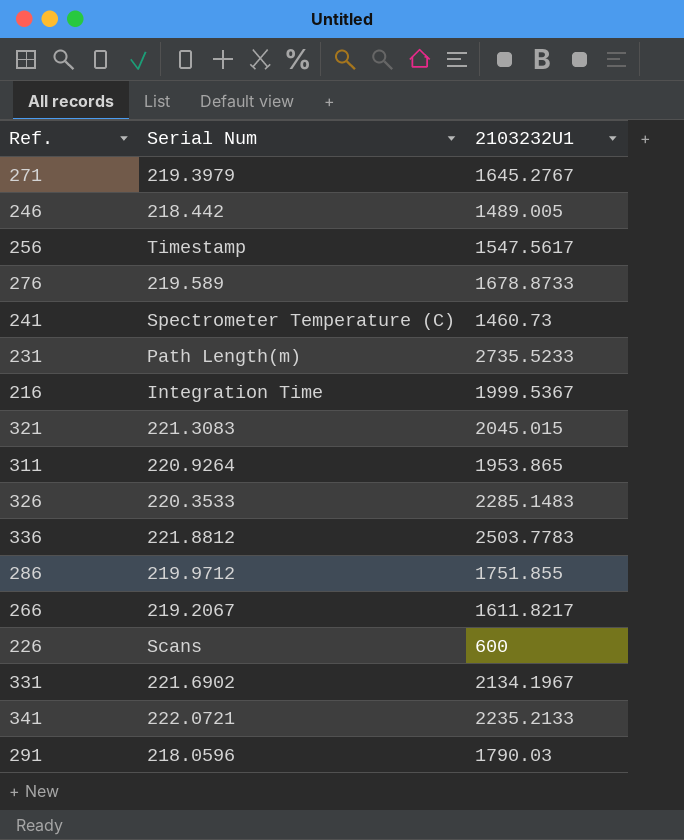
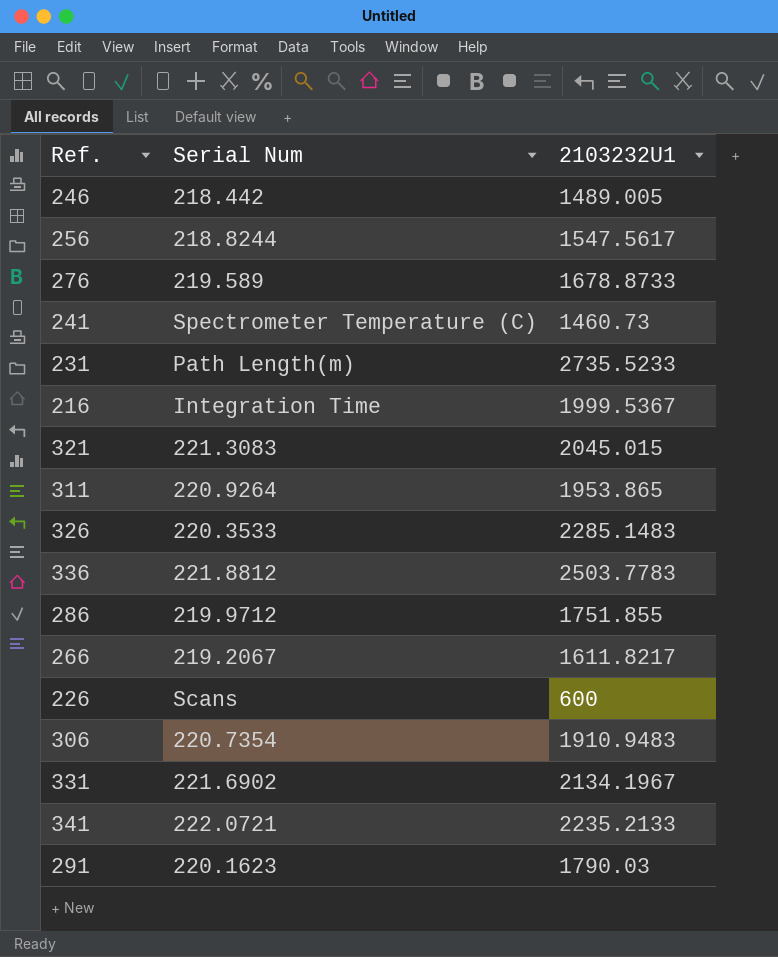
row 271: 219.3979 | 1645.2767 -> none
256 | Serial Num: Timestamp -> 218.8244
row 306: none -> 220.7354 | 1910.9483
291 | Serial Num: 218.0596 -> 220.1623

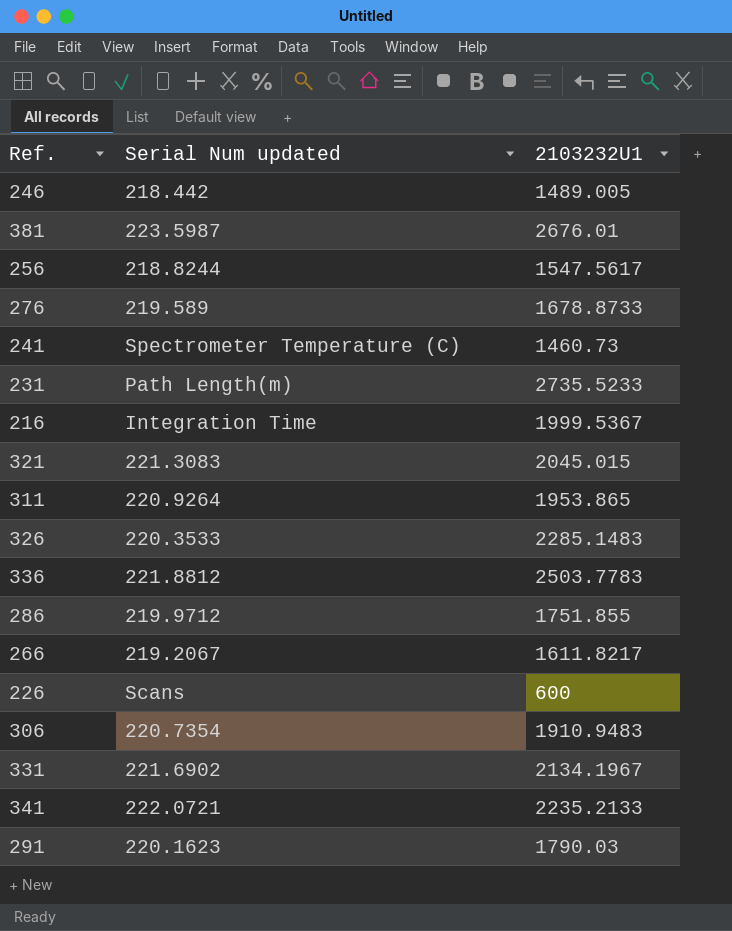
column name: Serial Num -> Serial Num updated
row 381: none -> 223.5987 | 2676.01

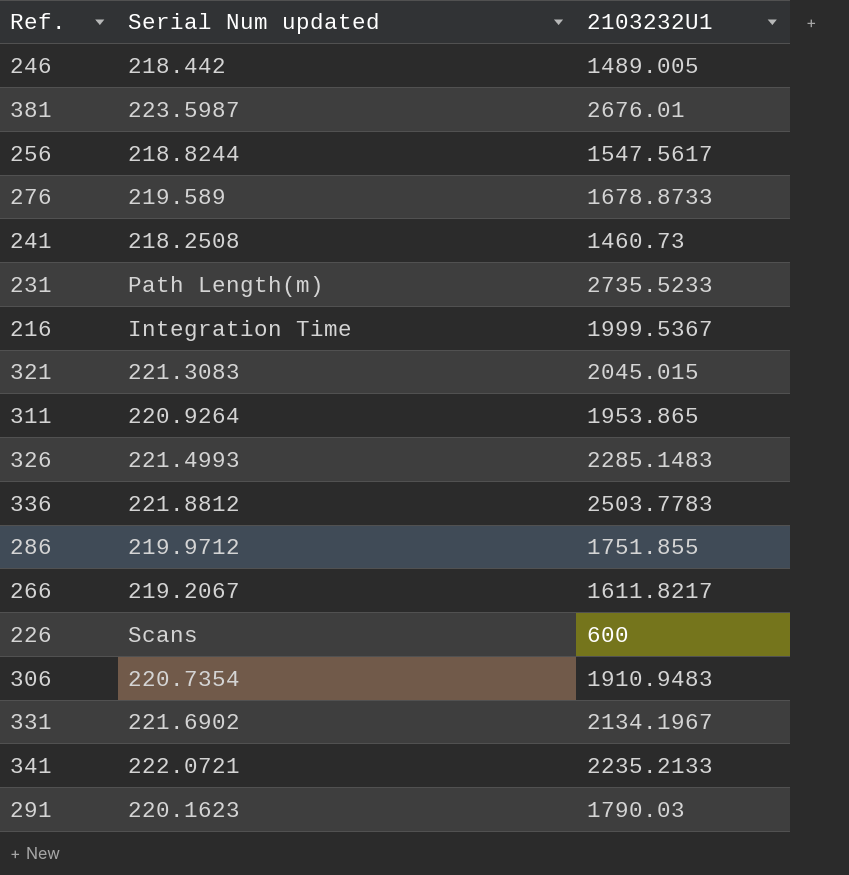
241 | Serial Num updated: Spectrometer Temperature (C) -> 218.2508
326 | Serial Num updated: 220.3533 -> 221.4993

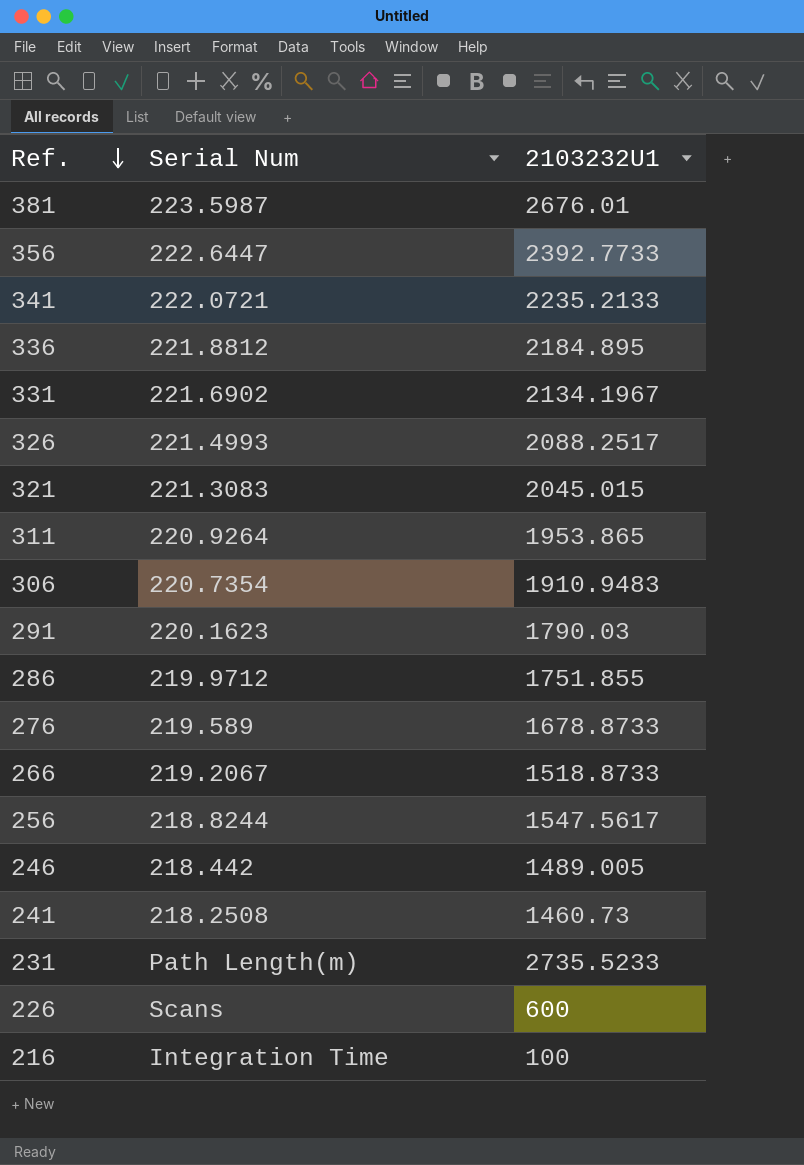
row order: none -> Ref. descending
column name: Serial Num updated -> Serial Num
row 356: none -> 222.6447 | 2392.7733
336 | 2103232U1: 2503.7783 -> 2184.895
326 | 2103232U1: 2285.1483 -> 2088.2517
266 | 2103232U1: 1611.8217 -> 1518.8733
216 | 2103232U1: 1999.5367 -> 100

